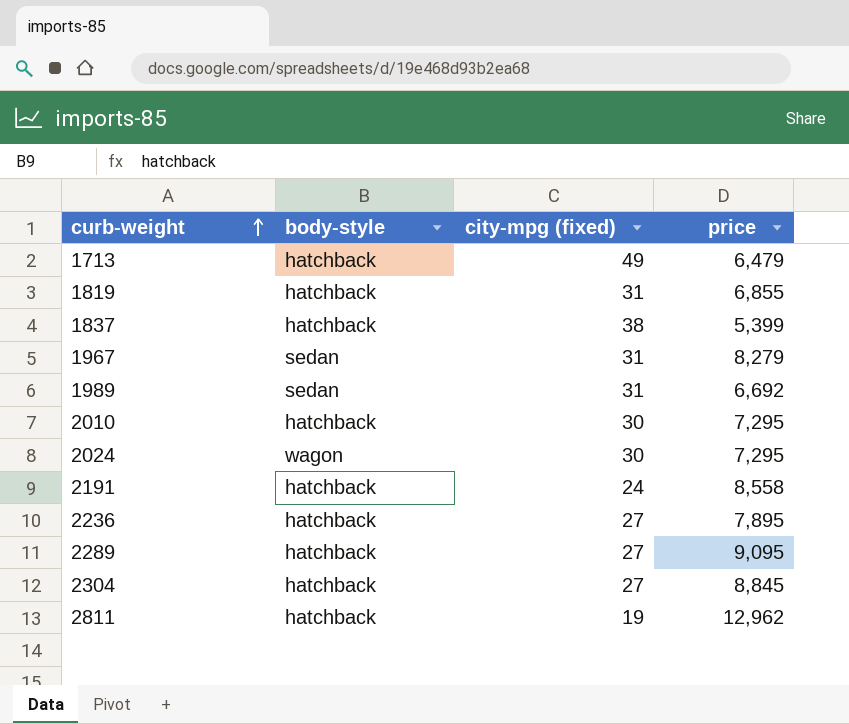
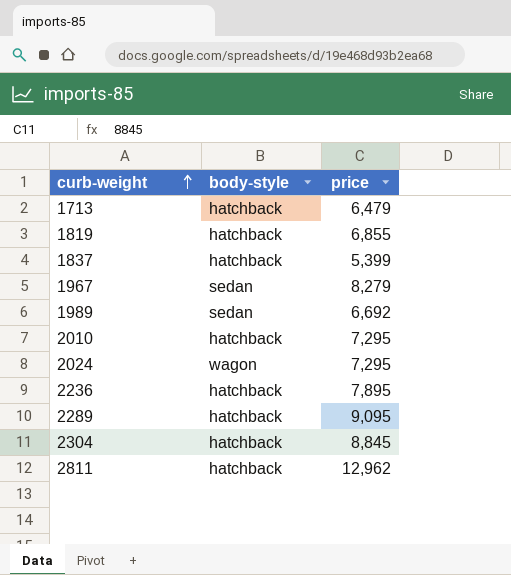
column city-mpg (fixed) | position: 3 -> none
row 2191: hatchback | 24 | 8,558 -> none

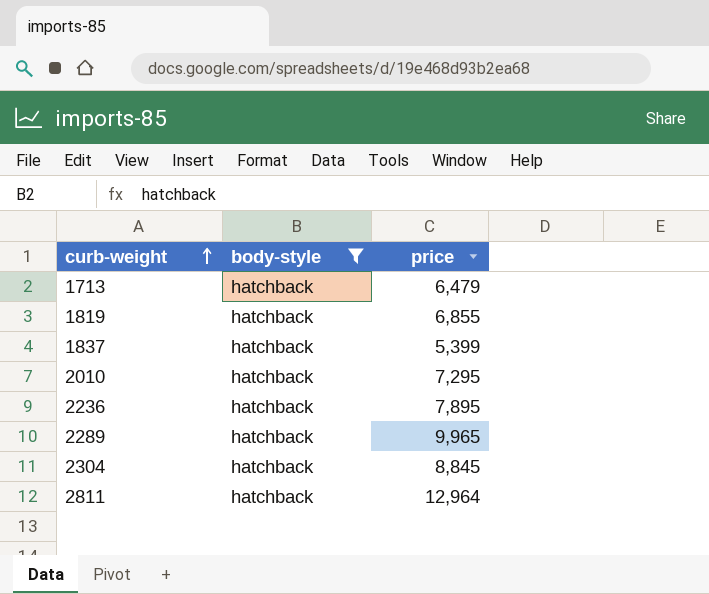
filter: none -> body-style = hatchback
2289 | price: 9,095 -> 9,965
2811 | price: 12,962 -> 12,964

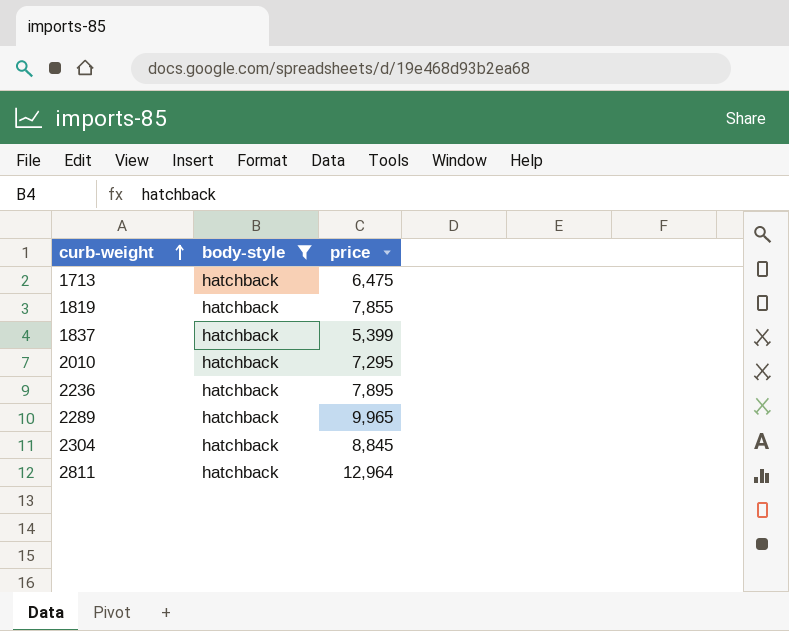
1713 | price: 6,479 -> 6,475
1819 | price: 6,855 -> 7,855

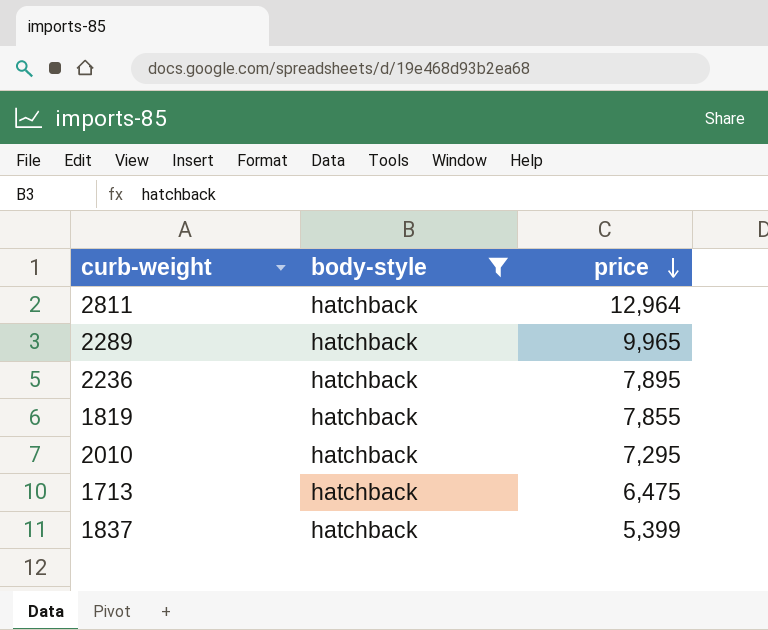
row order: curb-weight ascending -> price descending
row 2304: hatchback | 8,845 -> none

